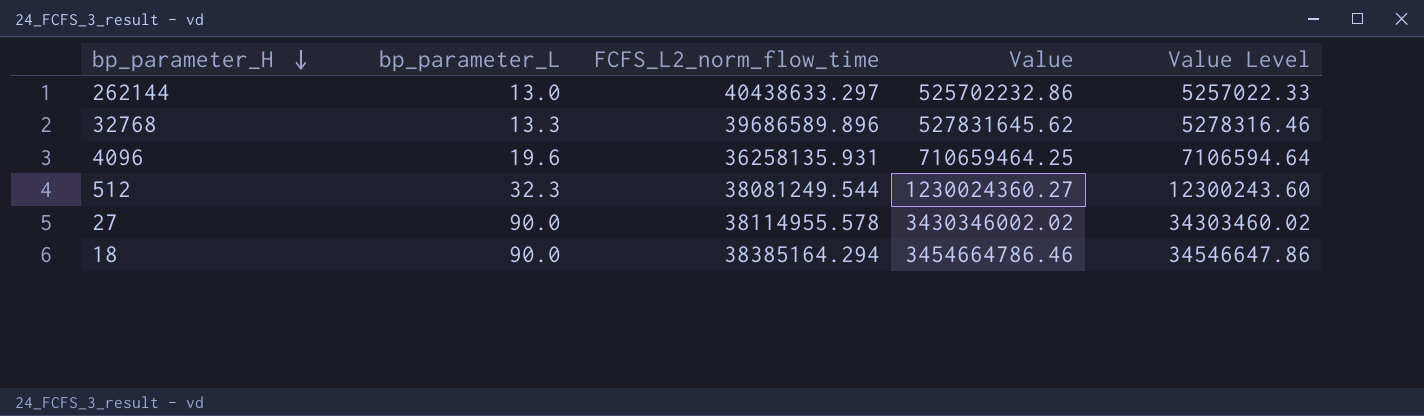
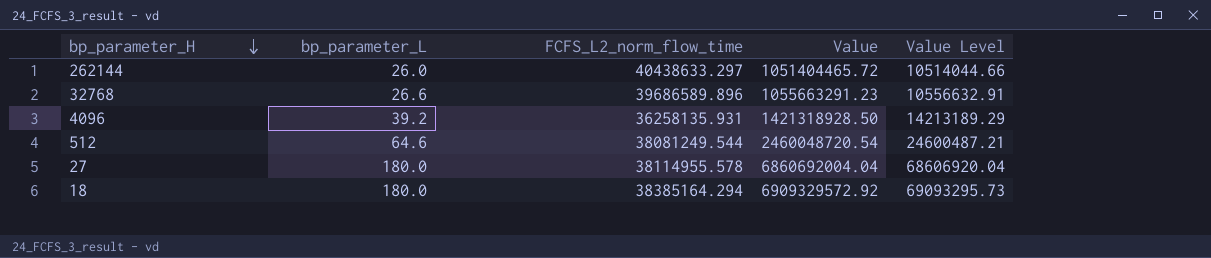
262144 | bp_parameter_L: 13.0 -> 26.0
262144 | Value: 525702232.86 -> 1051404465.72
262144 | Value Level: 5257022.33 -> 10514044.66
32768 | bp_parameter_L: 13.3 -> 26.6
32768 | Value: 527831645.62 -> 1055663291.23
32768 | Value Level: 5278316.46 -> 10556632.91
4096 | bp_parameter_L: 19.6 -> 39.2
4096 | Value: 710659464.25 -> 1421318928.50
4096 | Value Level: 7106594.64 -> 14213189.29
512 | bp_parameter_L: 32.3 -> 64.6
512 | Value: 1230024360.27 -> 2460048720.54
512 | Value Level: 12300243.60 -> 24600487.21
27 | bp_parameter_L: 90.0 -> 180.0
27 | Value: 3430346002.02 -> 6860692004.04
27 | Value Level: 34303460.02 -> 68606920.04
18 | bp_parameter_L: 90.0 -> 180.0
18 | Value: 3454664786.46 -> 6909329572.92
18 | Value Level: 34546647.86 -> 69093295.73

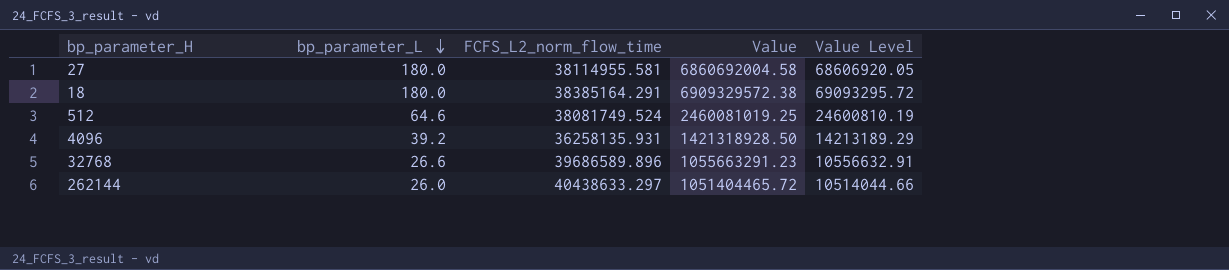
row order: bp_parameter_H descending -> bp_parameter_L descending
27 | FCFS_L2_norm_flow_time: 38114955.578 -> 38114955.581
27 | Value: 6860692004.04 -> 6860692004.58
27 | Value Level: 68606920.04 -> 68606920.05
18 | FCFS_L2_norm_flow_time: 38385164.294 -> 38385164.291
18 | Value: 6909329572.92 -> 6909329572.38
18 | Value Level: 69093295.73 -> 69093295.72
512 | FCFS_L2_norm_flow_time: 38081249.544 -> 38081749.524
512 | Value: 2460048720.54 -> 2460081019.25
512 | Value Level: 24600487.21 -> 24600810.19

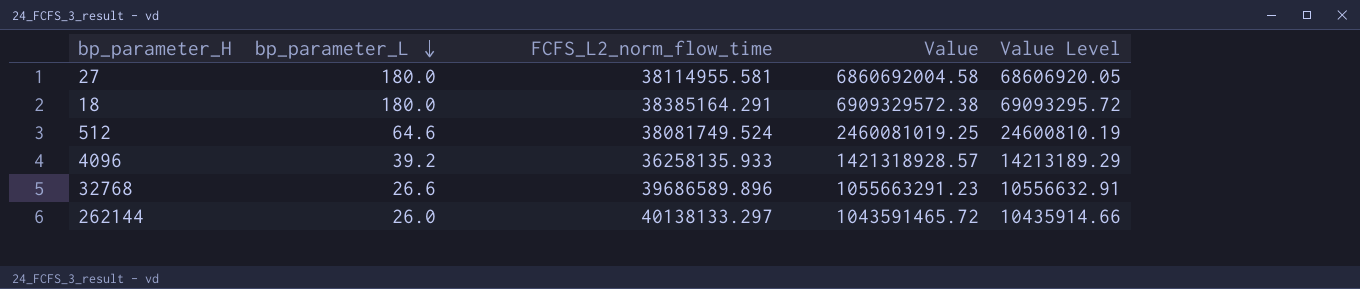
4096 | FCFS_L2_norm_flow_time: 36258135.931 -> 36258135.933
4096 | Value: 1421318928.50 -> 1421318928.57
262144 | FCFS_L2_norm_flow_time: 40438633.297 -> 40138133.297
262144 | Value: 1051404465.72 -> 1043591465.72
262144 | Value Level: 10514044.66 -> 10435914.66

